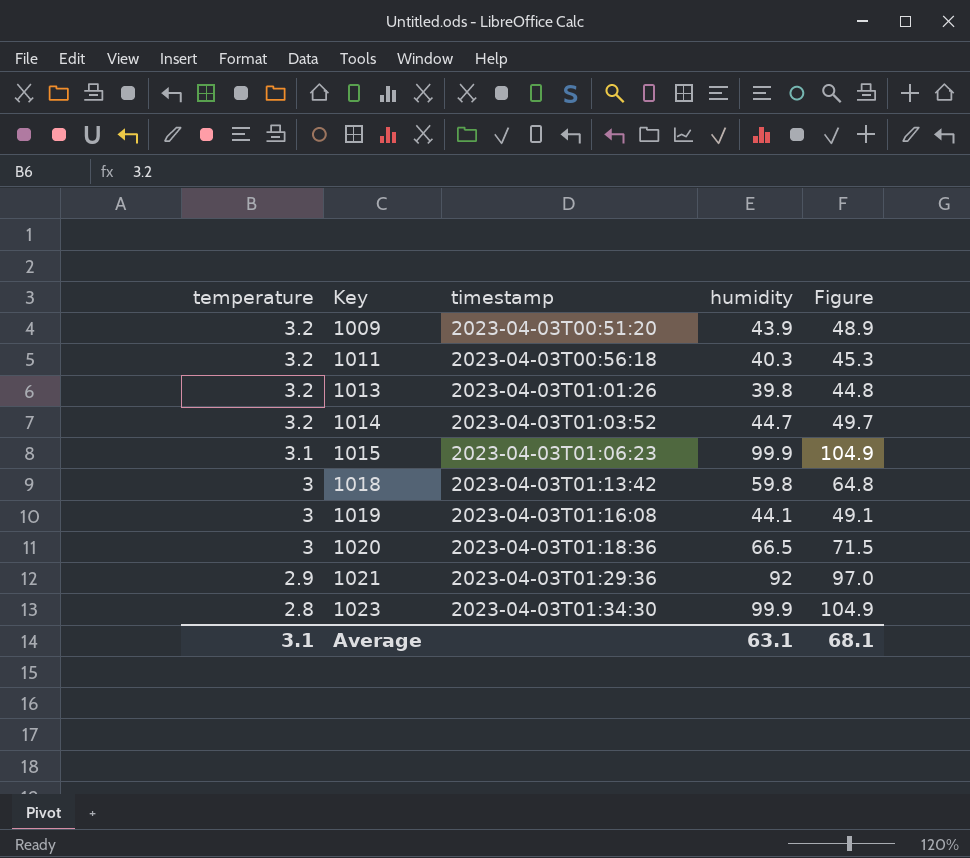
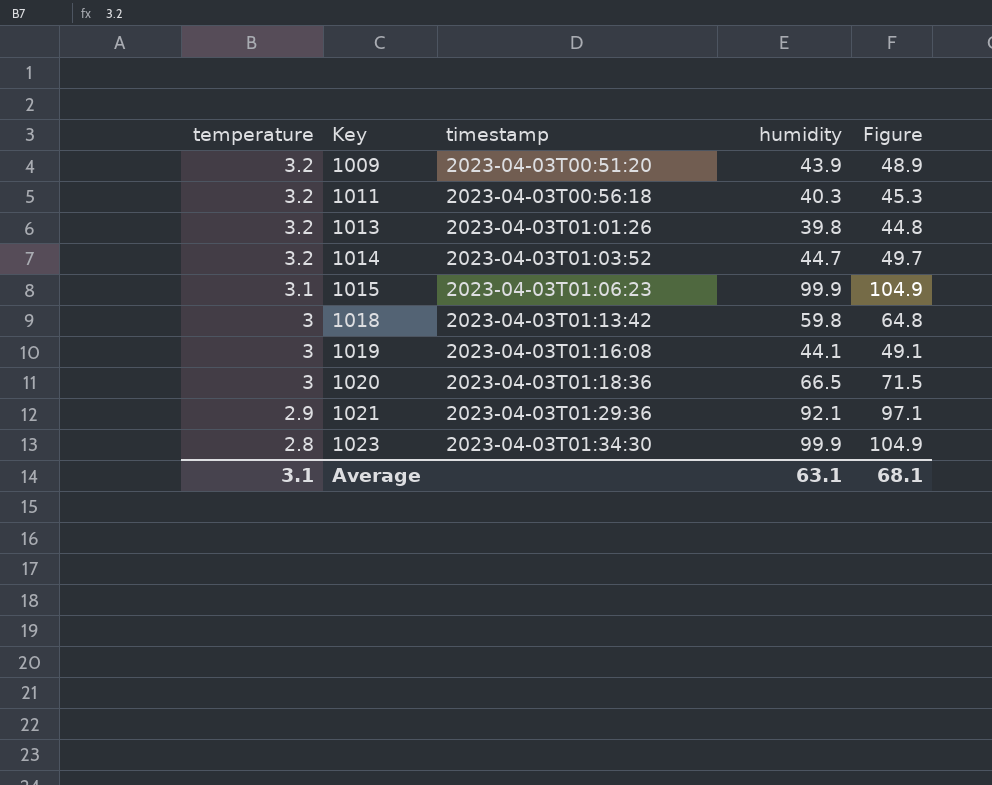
1021 | humidity: 92 -> 92.1
1021 | Figure: 97.0 -> 97.1

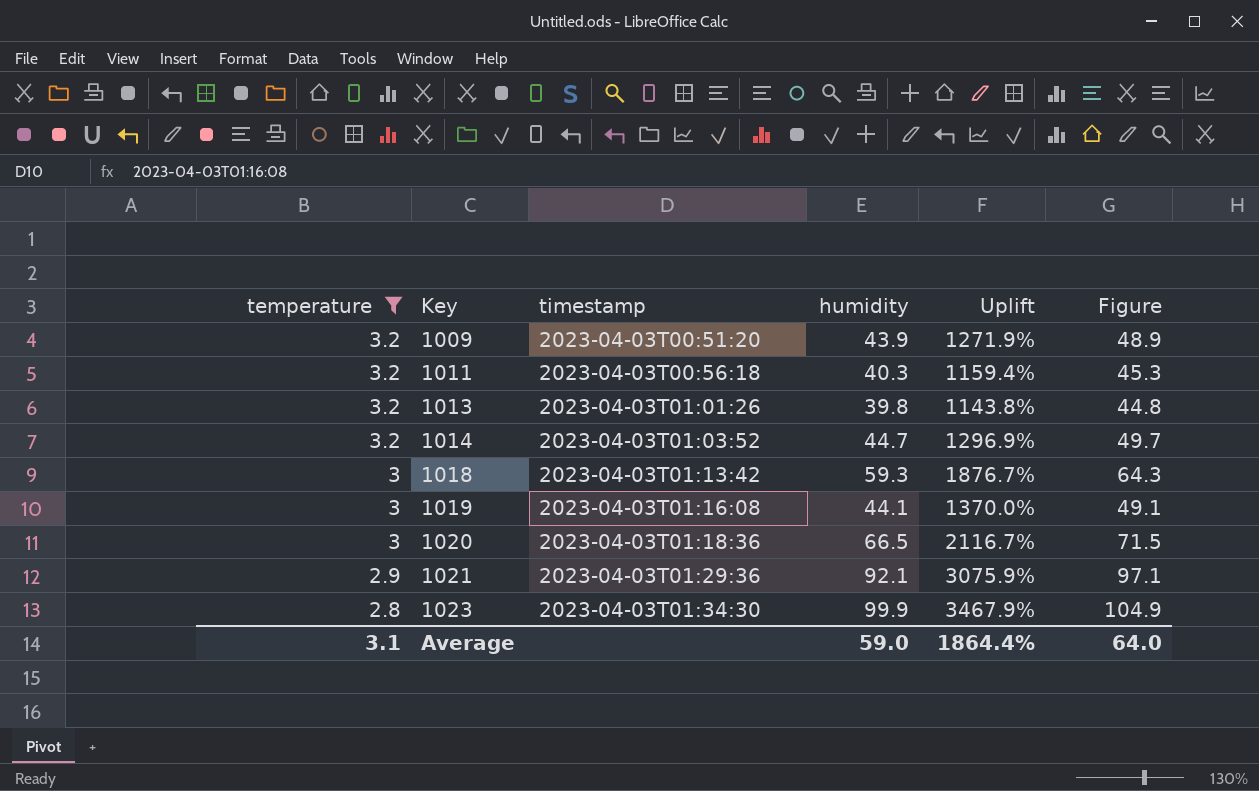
filter: none -> temperature != 3.1
column Uplift | formula: none -> ([humidity] - [temperature]) / [temperature]
1018 | humidity: 59.8 -> 59.3
1018 | Figure: 64.8 -> 64.3
Average | humidity: 63.1 -> 59.0
Average | Figure: 68.1 -> 64.0

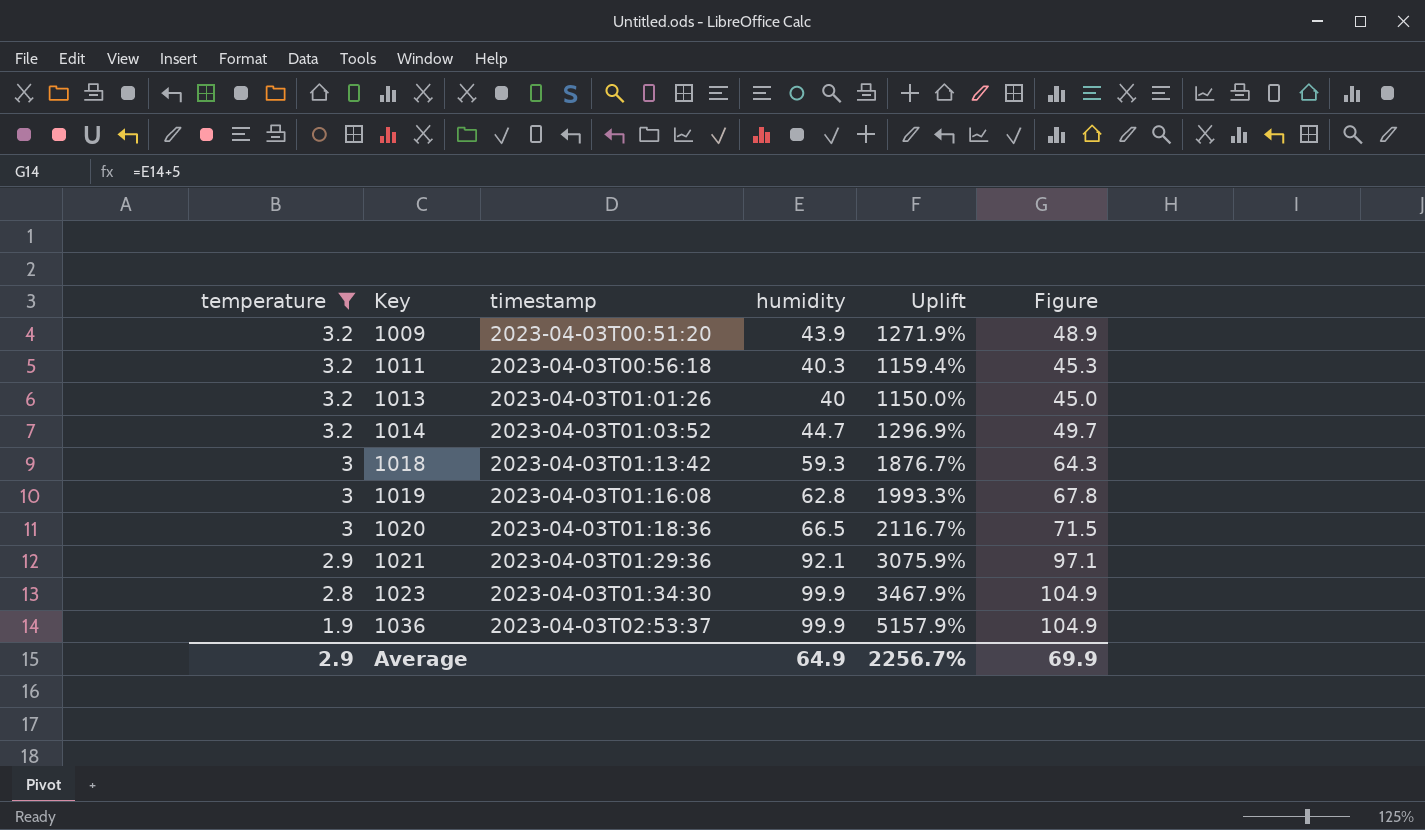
1013 | humidity: 39.8 -> 40
1013 | Uplift: 1143.8% -> 1150.0%
1013 | Figure: 44.8 -> 45.0
1019 | humidity: 44.1 -> 62.8
1019 | Uplift: 1370.0% -> 1993.3%
1019 | Figure: 49.1 -> 67.8
row 1036: none -> 1.9 | 2023-04-03T02:53:37 | 99.9 | 5157.9% | 104.9
Average | temperature: 3.1 -> 2.9
Average | humidity: 59.0 -> 64.9
Average | Uplift: 1864.4% -> 2256.7%
Average | Figure: 64.0 -> 69.9

